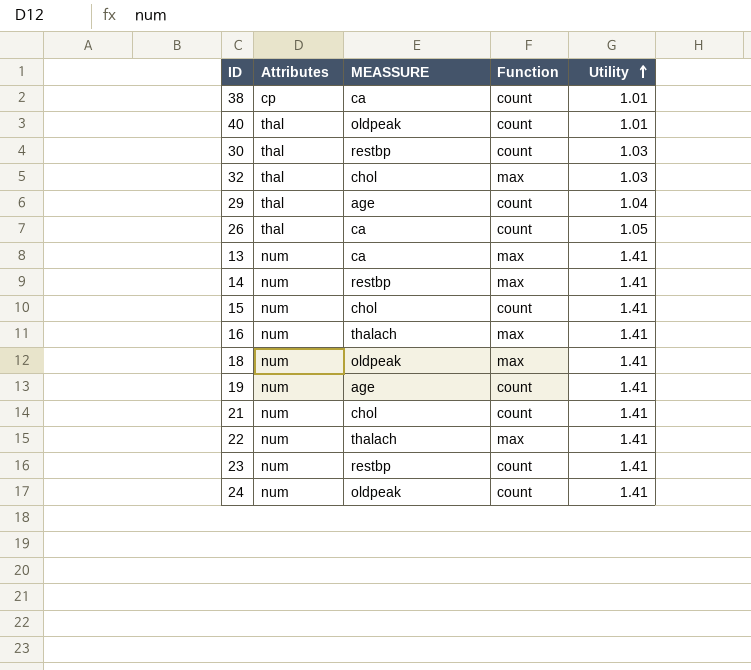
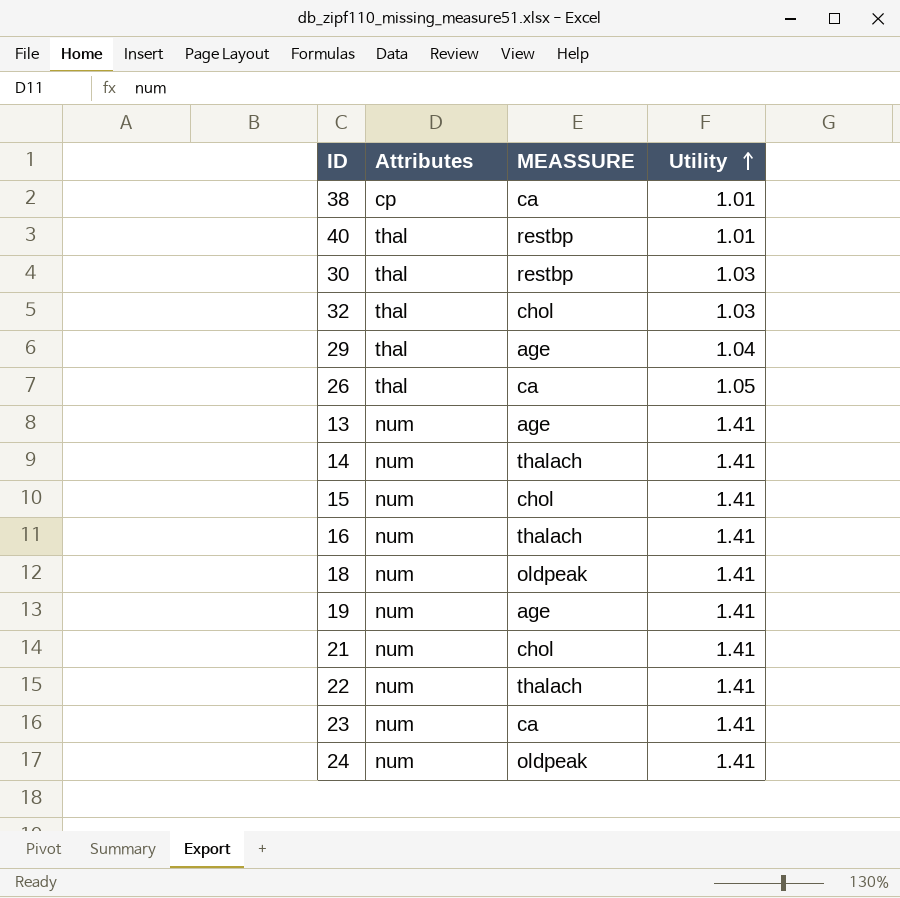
column Function | position: 4 -> none
40 | MEASSURE: oldpeak -> restbp
13 | MEASSURE: ca -> age
14 | MEASSURE: restbp -> thalach
23 | MEASSURE: restbp -> ca

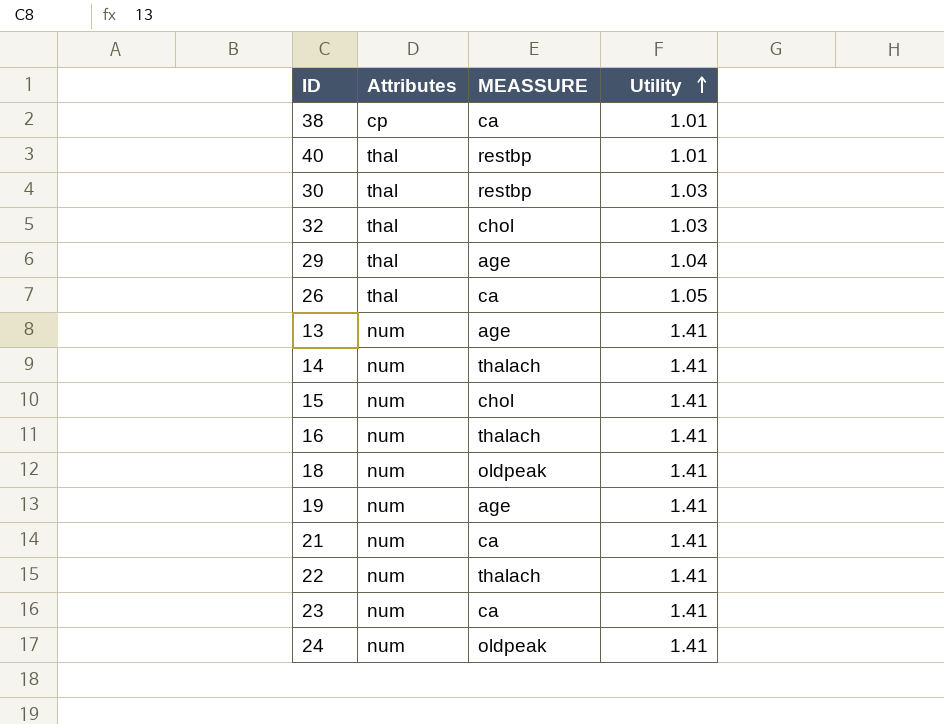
21 | MEASSURE: chol -> ca

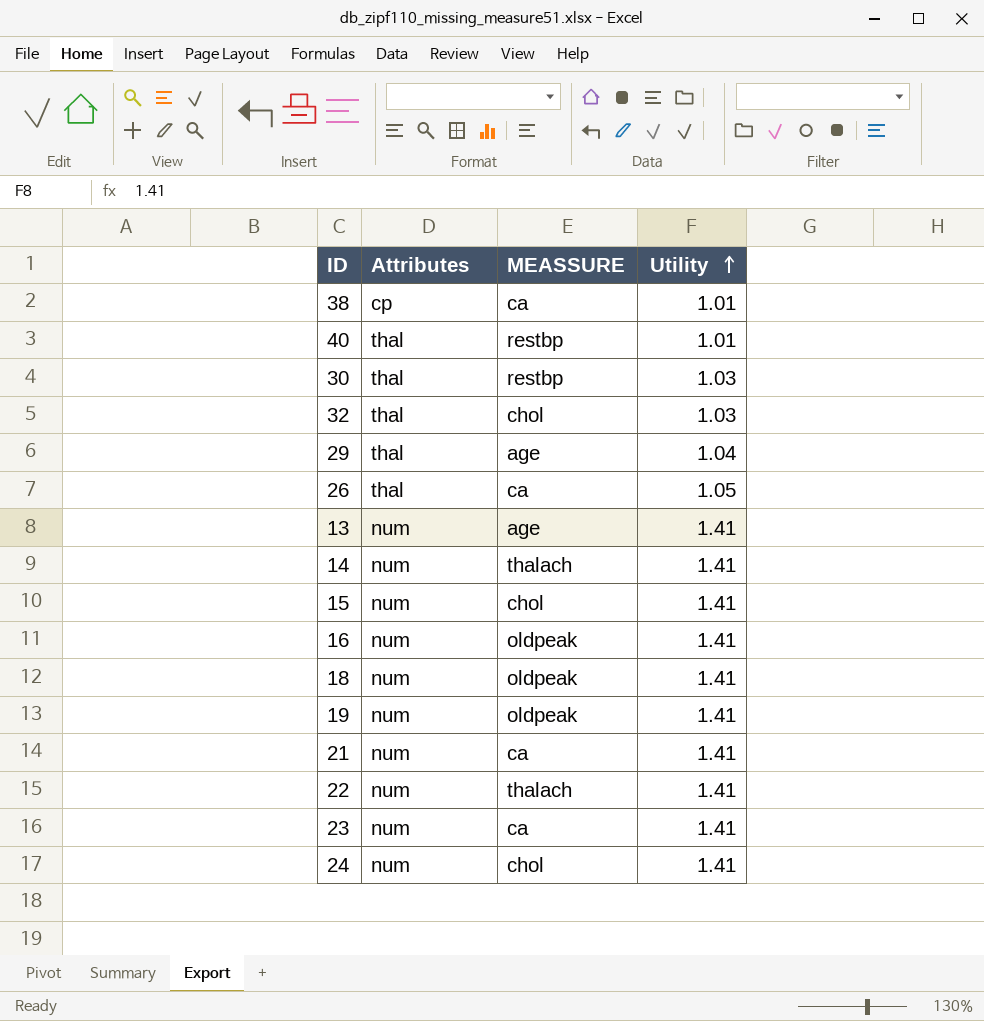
16 | MEASSURE: thalach -> oldpeak
19 | MEASSURE: age -> oldpeak
24 | MEASSURE: oldpeak -> chol

